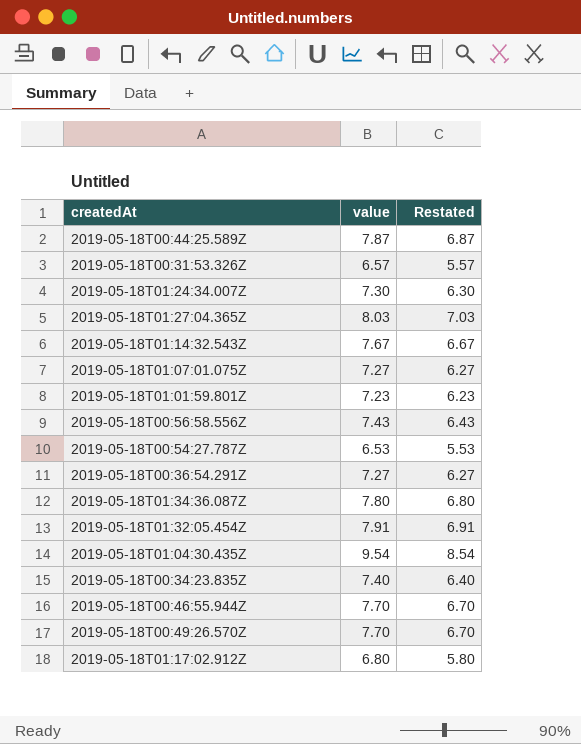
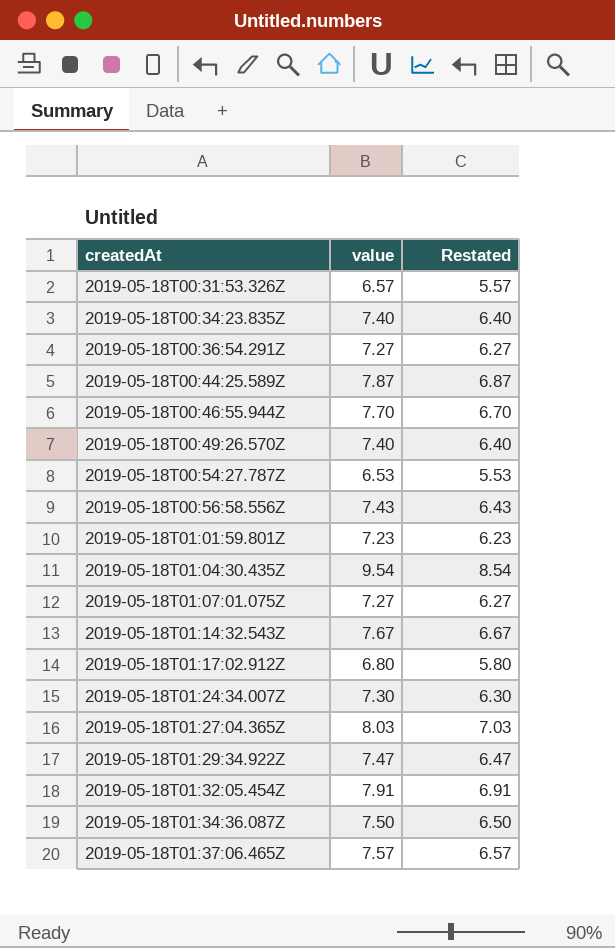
row order: none -> createdAt ascending
2019-05-18T00:49:26.570Z | value: 7.70 -> 7.40
2019-05-18T00:49:26.570Z | Restated: 6.70 -> 6.40
row 2019-05-18T01:29:34.922Z: none -> 7.47 | 6.47
2019-05-18T01:34:36.087Z | value: 7.80 -> 7.50
2019-05-18T01:34:36.087Z | Restated: 6.80 -> 6.50
row 2019-05-18T01:37:06.465Z: none -> 7.57 | 6.57

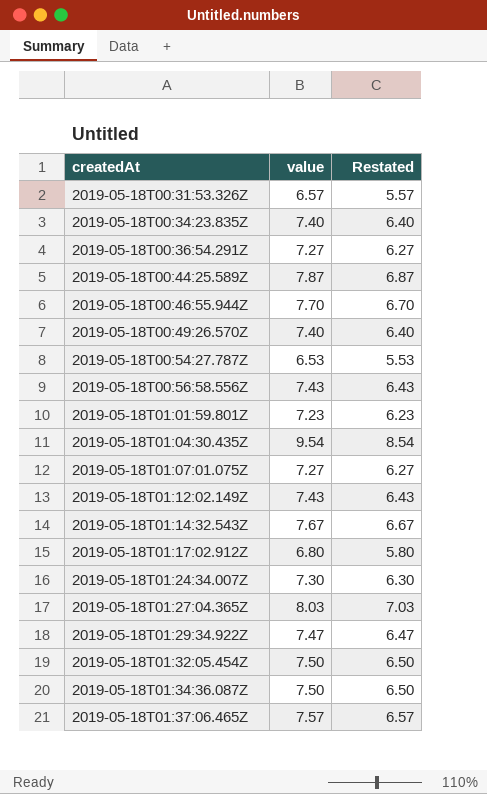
row 2019-05-18T01:12:02.149Z: none -> 7.43 | 6.43
2019-05-18T01:32:05.454Z | value: 7.91 -> 7.50
2019-05-18T01:32:05.454Z | Restated: 6.91 -> 6.50

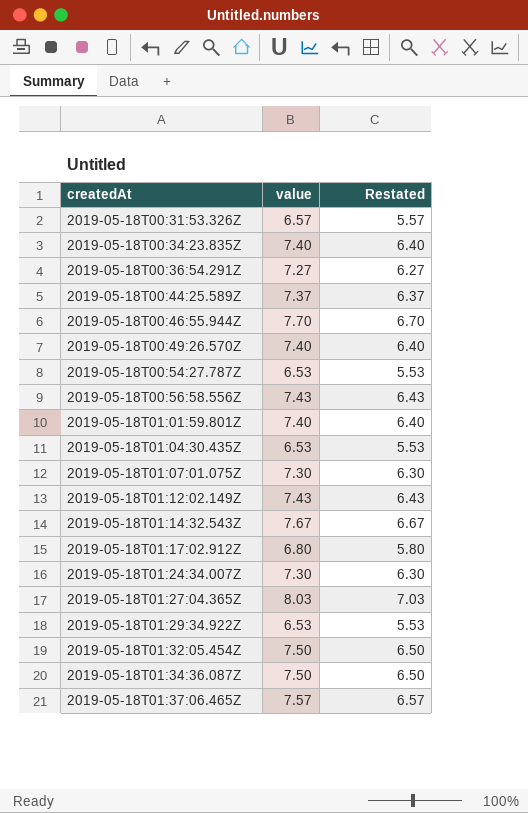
2019-05-18T00:44:25.589Z | value: 7.87 -> 7.37
2019-05-18T00:44:25.589Z | Restated: 6.87 -> 6.37
2019-05-18T01:01:59.801Z | value: 7.23 -> 7.40
2019-05-18T01:01:59.801Z | Restated: 6.23 -> 6.40
2019-05-18T01:04:30.435Z | value: 9.54 -> 6.53
2019-05-18T01:04:30.435Z | Restated: 8.54 -> 5.53
2019-05-18T01:07:01.075Z | value: 7.27 -> 7.30
2019-05-18T01:07:01.075Z | Restated: 6.27 -> 6.30
2019-05-18T01:29:34.922Z | value: 7.47 -> 6.53
2019-05-18T01:29:34.922Z | Restated: 6.47 -> 5.53

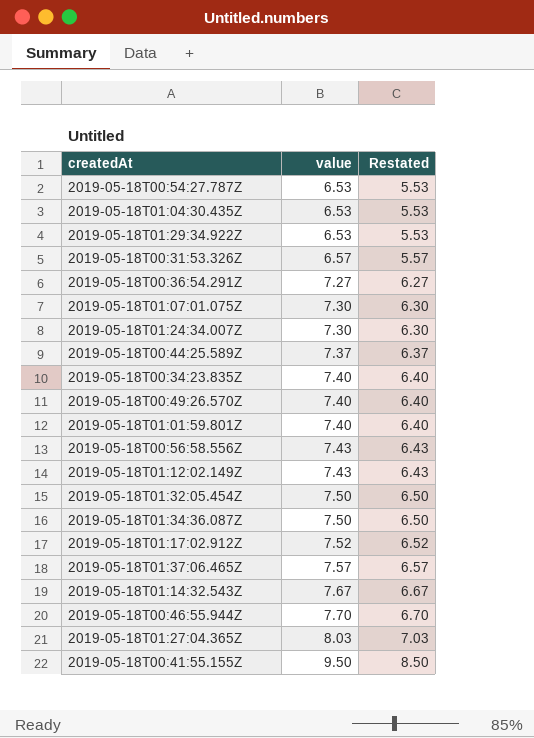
row order: createdAt ascending -> value ascending
2019-05-18T01:17:02.912Z | value: 6.80 -> 7.52
2019-05-18T01:17:02.912Z | Restated: 5.80 -> 6.52
row 2019-05-18T00:41:55.155Z: none -> 9.50 | 8.50

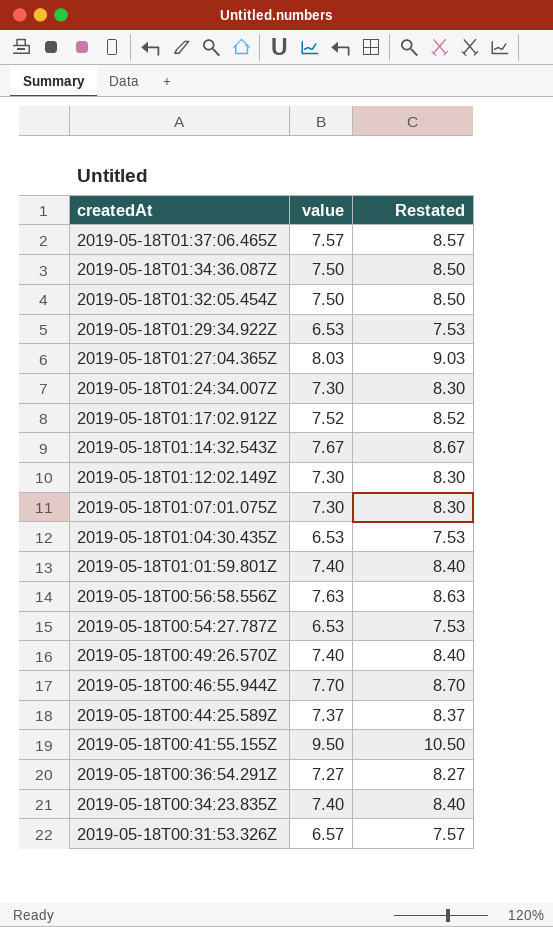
row order: value ascending -> createdAt descending
column Restated | formula: [value] - 1 -> [value] + 1
2019-05-18T01:12:02.149Z | value: 7.43 -> 7.30
2019-05-18T00:56:58.556Z | value: 7.43 -> 7.63

